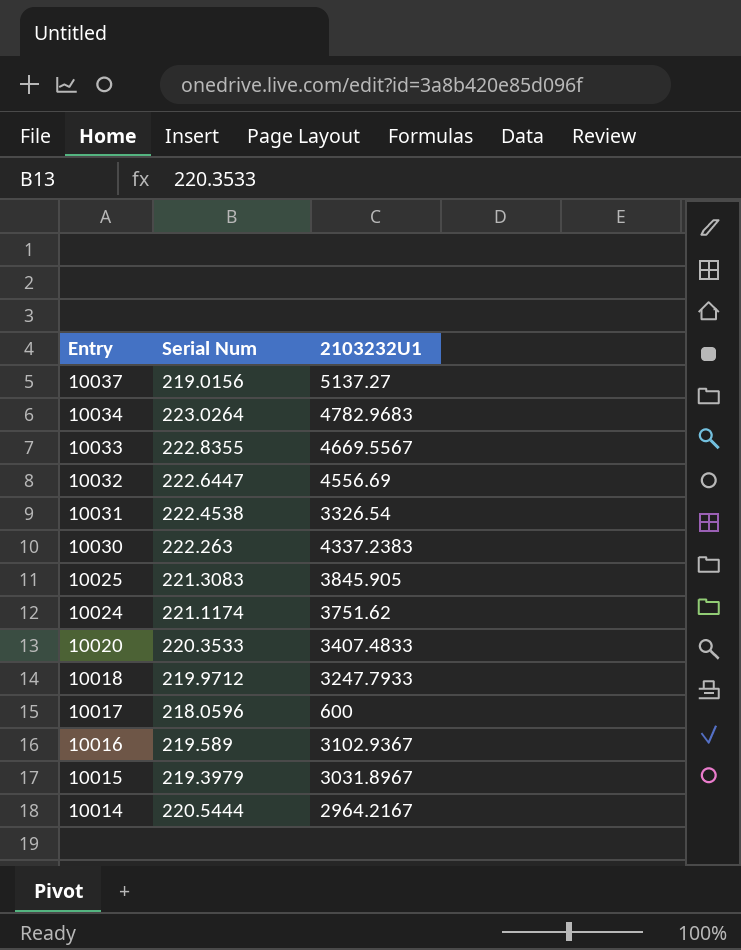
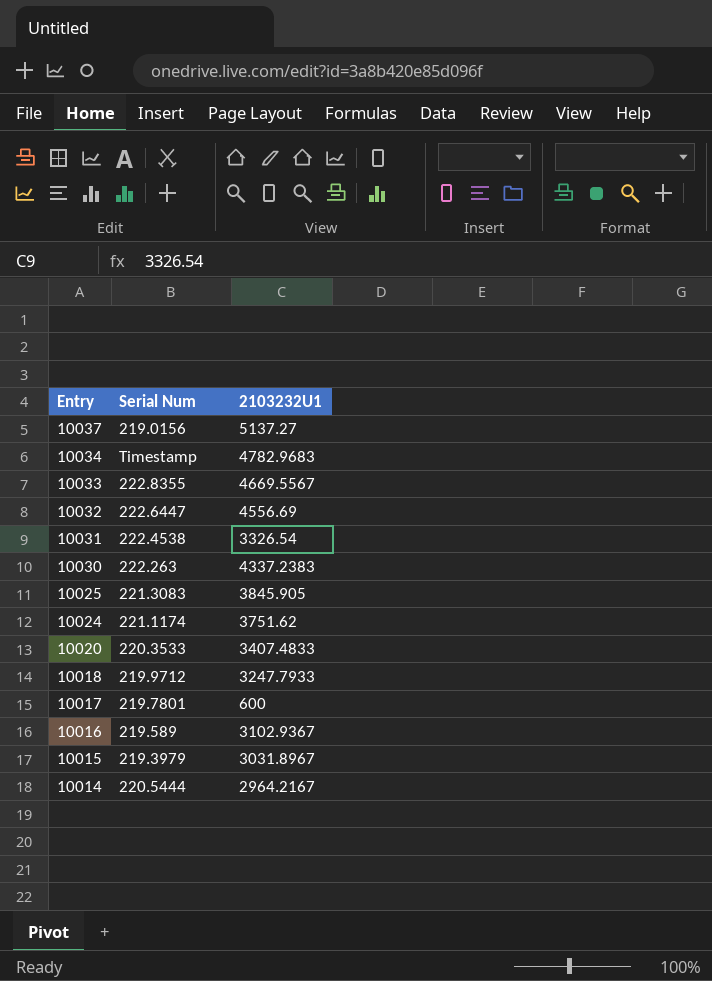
10034 | Serial Num: 223.0264 -> Timestamp
10017 | Serial Num: 218.0596 -> 219.7801

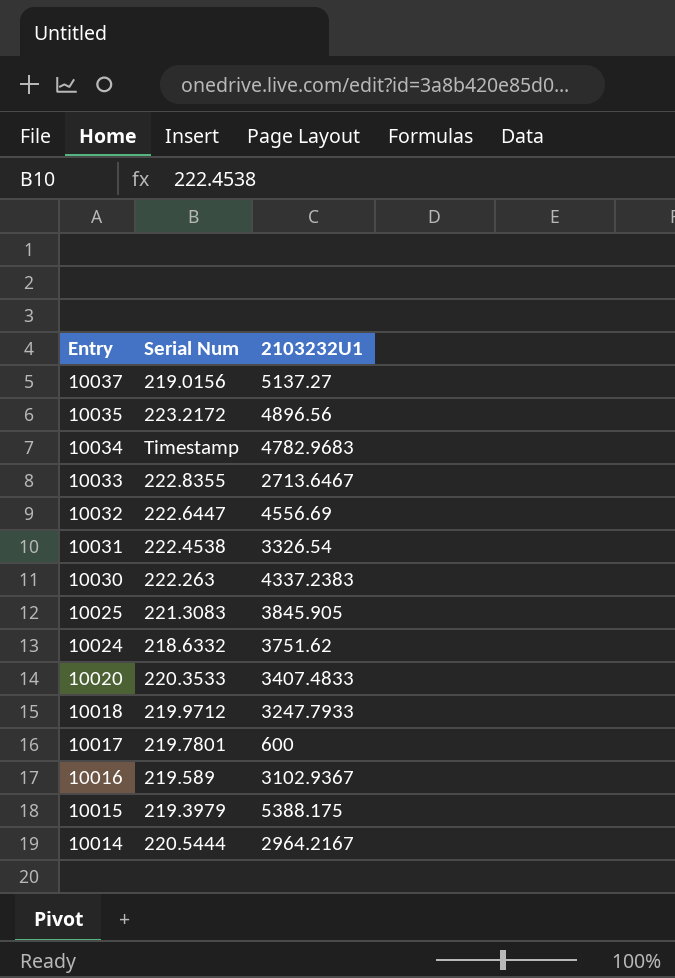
row 10035: none -> 223.2172 | 4896.56
10033 | 2103232U1: 4669.5567 -> 2713.6467
10024 | Serial Num: 221.1174 -> 218.6332
10015 | 2103232U1: 3031.8967 -> 5388.175

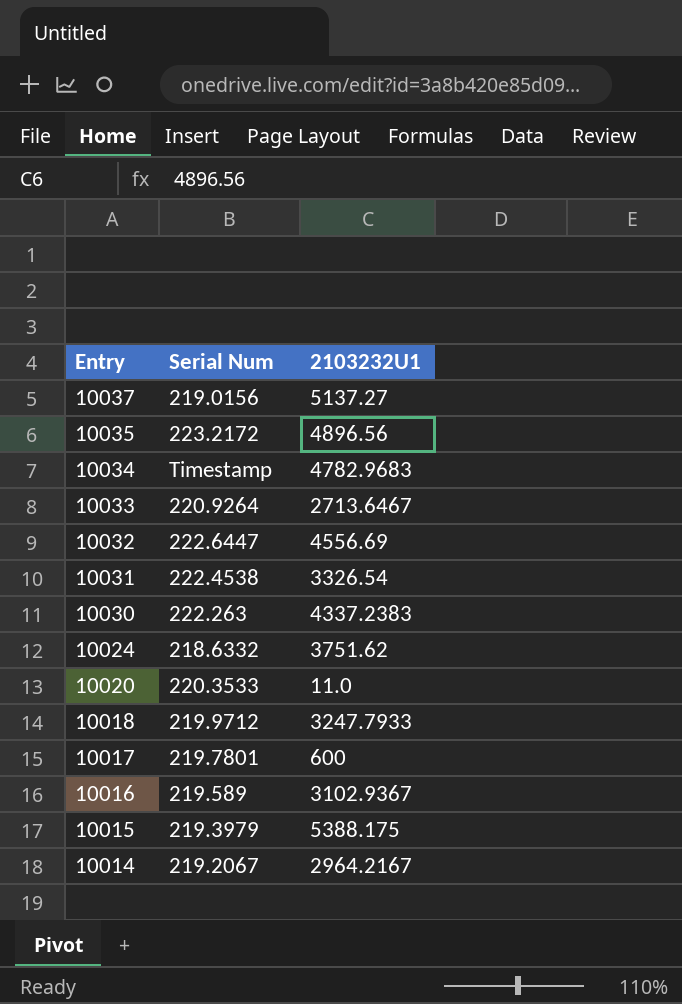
row 10025: 221.3083 | 3845.905 -> none
10033 | Serial Num: 222.8355 -> 220.9264
10020 | 2103232U1: 3407.4833 -> 11.0
10014 | Serial Num: 220.5444 -> 219.2067

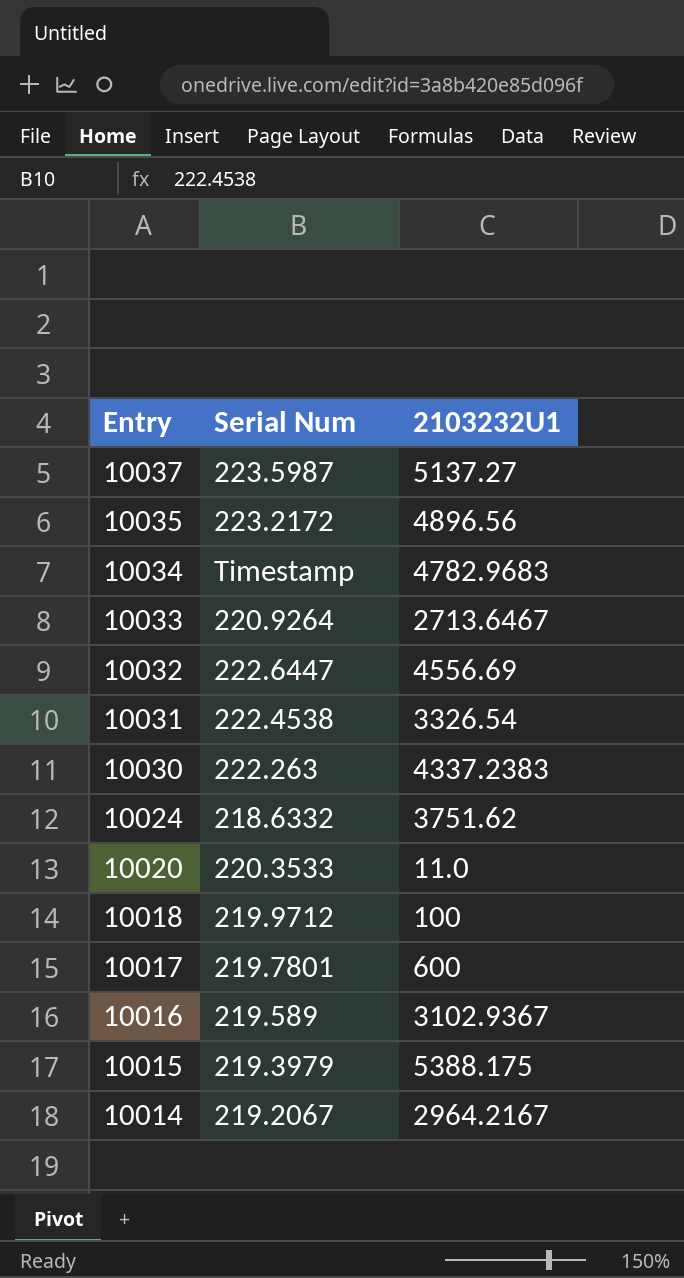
10037 | Serial Num: 219.0156 -> 223.5987
10018 | 2103232U1: 3247.7933 -> 100

